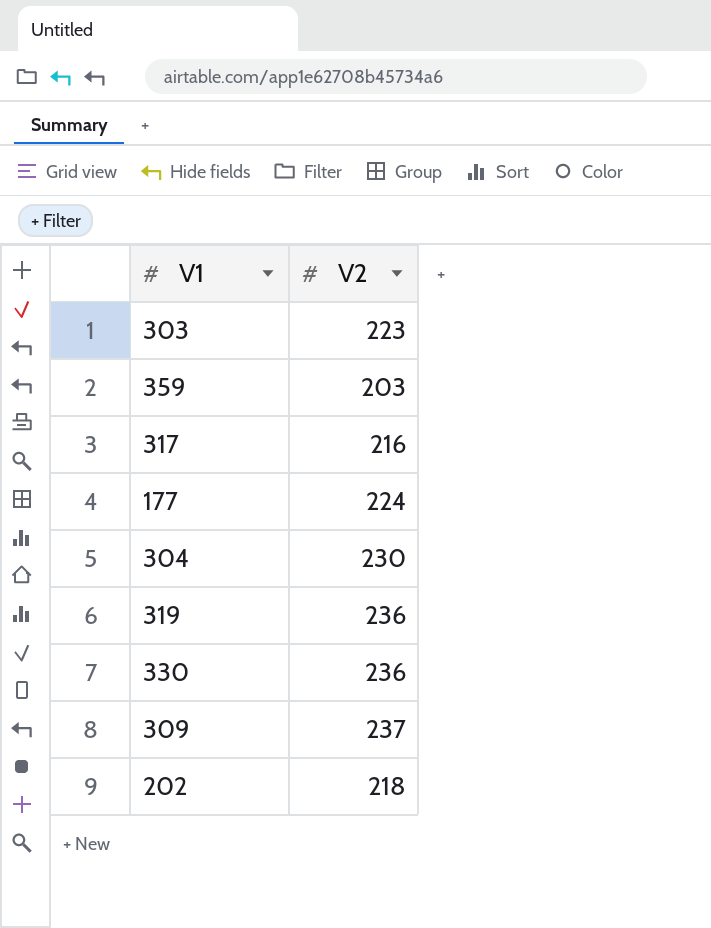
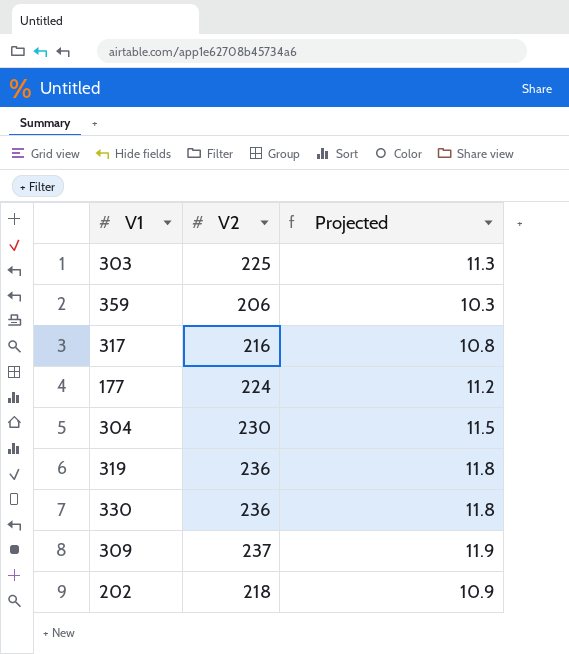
column Projected | formula: none -> [V2] * 0.05
303 | V2: 223 -> 225
359 | V2: 203 -> 206

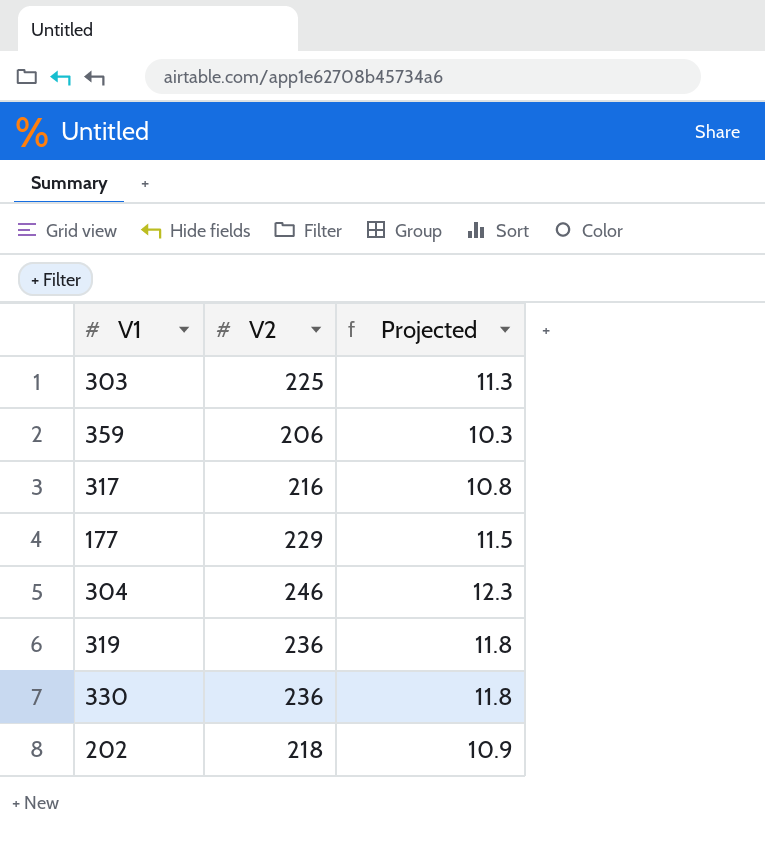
row 309: 237 | 11.9 -> none
177 | V2: 224 -> 229
177 | Projected: 11.2 -> 11.5
304 | V2: 230 -> 246
304 | Projected: 11.5 -> 12.3

